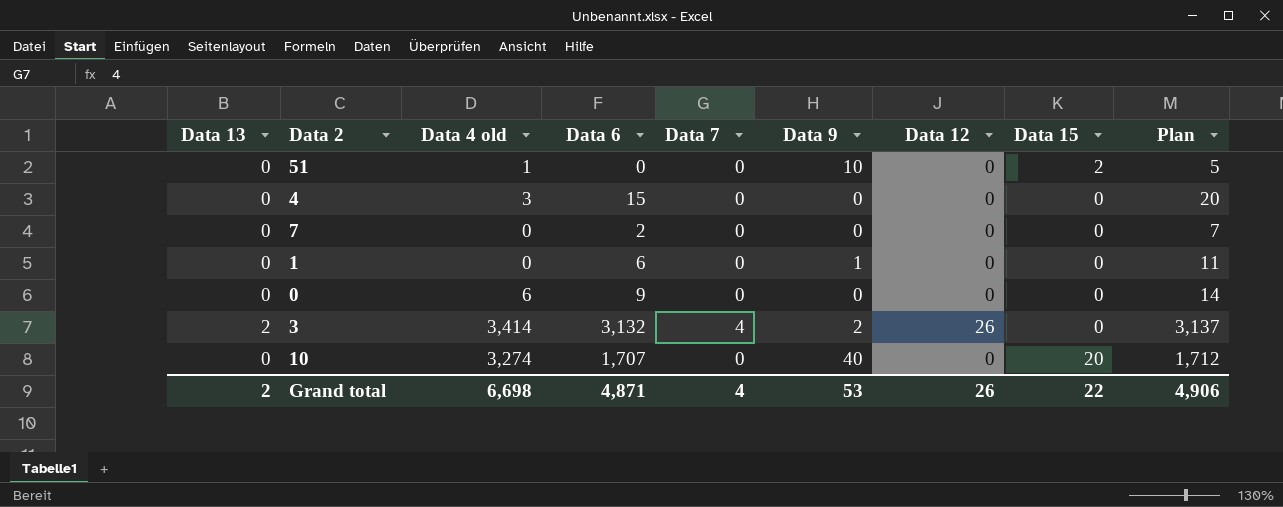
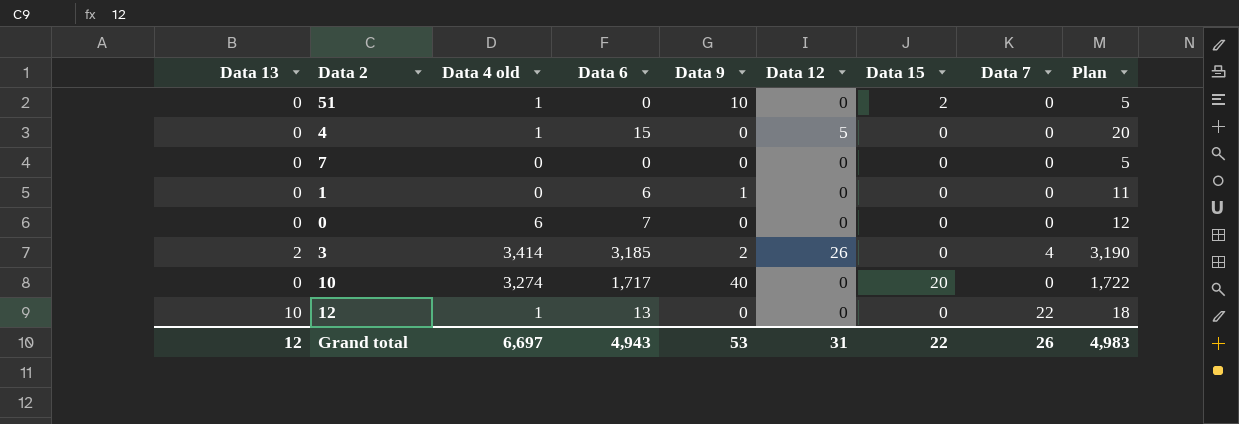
column Data 7 | position: 5 -> 8
4 | Data 4 old: 3 -> 1
4 | Data 12: 0 -> 5
7 | Data 6: 2 -> 0
7 | Plan: 7 -> 5
0 | Data 6: 9 -> 7
0 | Plan: 14 -> 12
3 | Data 6: 3,132 -> 3,185
3 | Plan: 3,137 -> 3,190
10 | Data 6: 1,707 -> 1,717
10 | Plan: 1,712 -> 1,722
row 12: none -> 10 | 1 | 13 | 0 | 0 | 0 | 22 | 18
Grand total | Data 13: 2 -> 12
Grand total | Data 4 old: 6,698 -> 6,697
Grand total | Data 6: 4,871 -> 4,943
Grand total | Data 12: 26 -> 31
Grand total | Data 7: 4 -> 26
Grand total | Plan: 4,906 -> 4,983

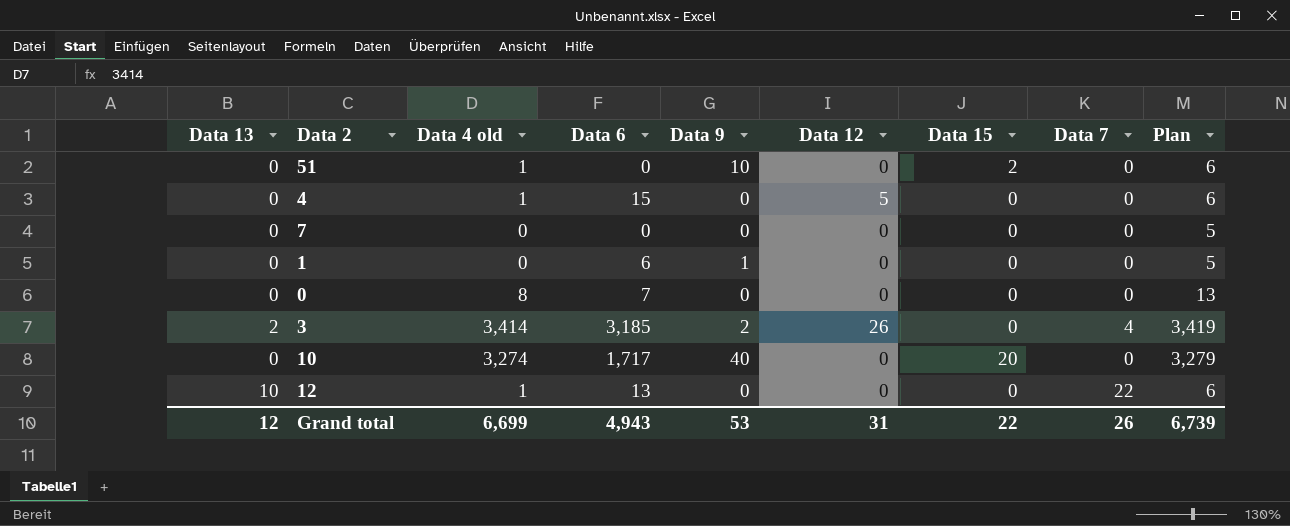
column Plan | formula: [Data 6] + 5 -> [Data 4 old] + 5
0 | Data 4 old: 6 -> 8
Grand total | Data 4 old: 6,697 -> 6,699
Grand total | Plan: 4,983 -> 6,739

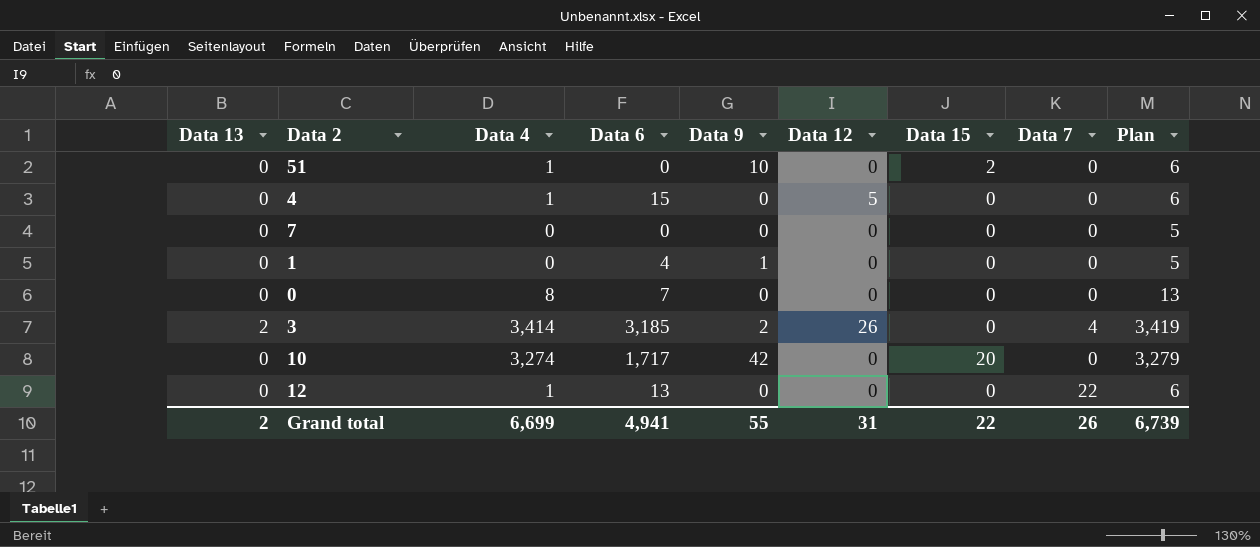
column name: Data 4 old -> Data 4
1 | Data 6: 6 -> 4
10 | Data 9: 40 -> 42
12 | Data 13: 10 -> 0
Grand total | Data 13: 12 -> 2
Grand total | Data 6: 4,943 -> 4,941
Grand total | Data 9: 53 -> 55

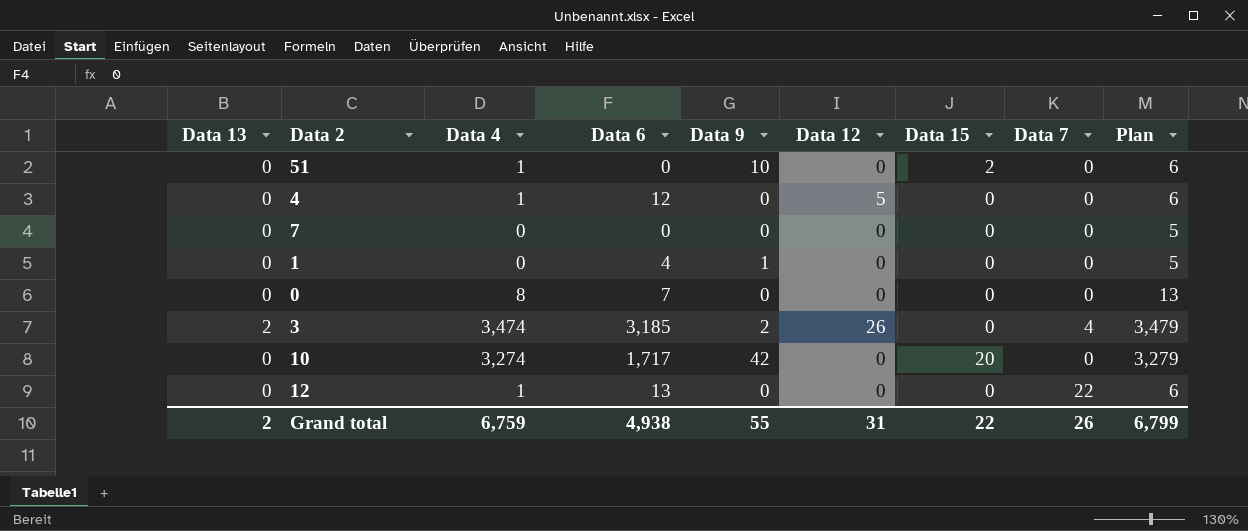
4 | Data 6: 15 -> 12
3 | Data 4: 3,414 -> 3,474
3 | Plan: 3,419 -> 3,479
Grand total | Data 4: 6,699 -> 6,759
Grand total | Data 6: 4,941 -> 4,938
Grand total | Plan: 6,739 -> 6,799

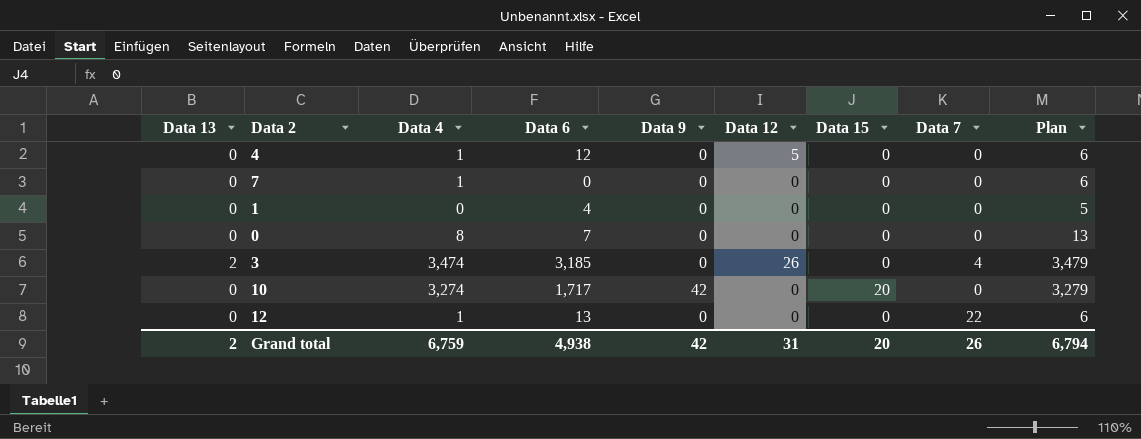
row 51: 0 | 1 | 0 | 10 | 0 | 2 | 0 | 6 -> none
7 | Data 4: 0 -> 1
7 | Plan: 5 -> 6
1 | Data 9: 1 -> 0
3 | Data 9: 2 -> 0
Grand total | Data 9: 55 -> 42
Grand total | Data 15: 22 -> 20
Grand total | Plan: 6,799 -> 6,794

